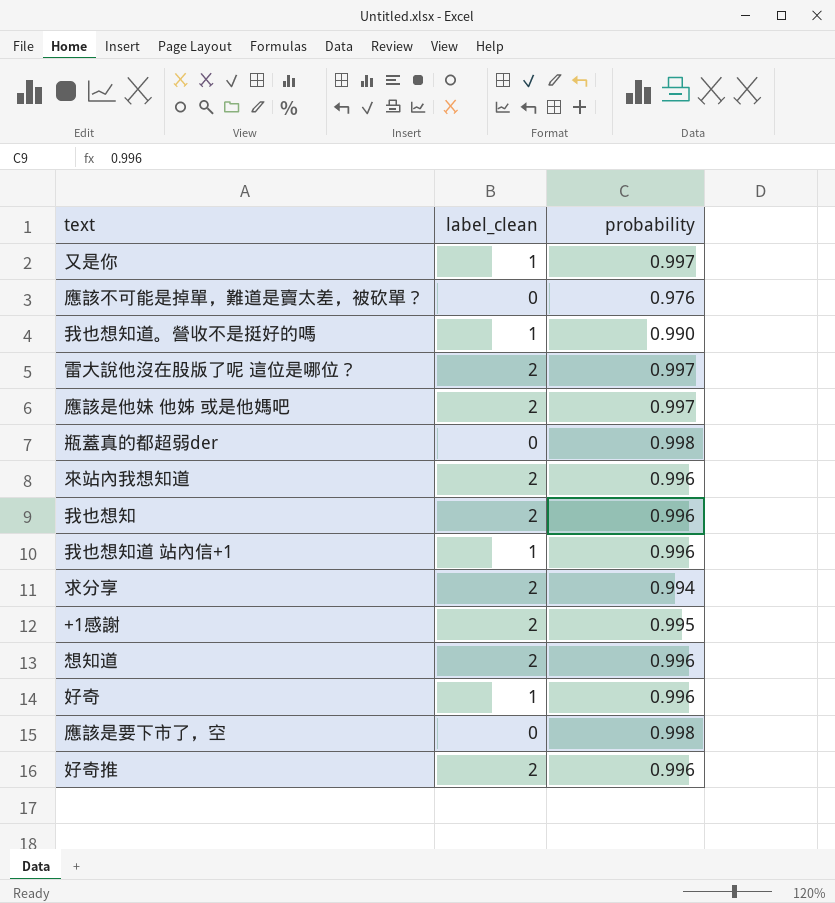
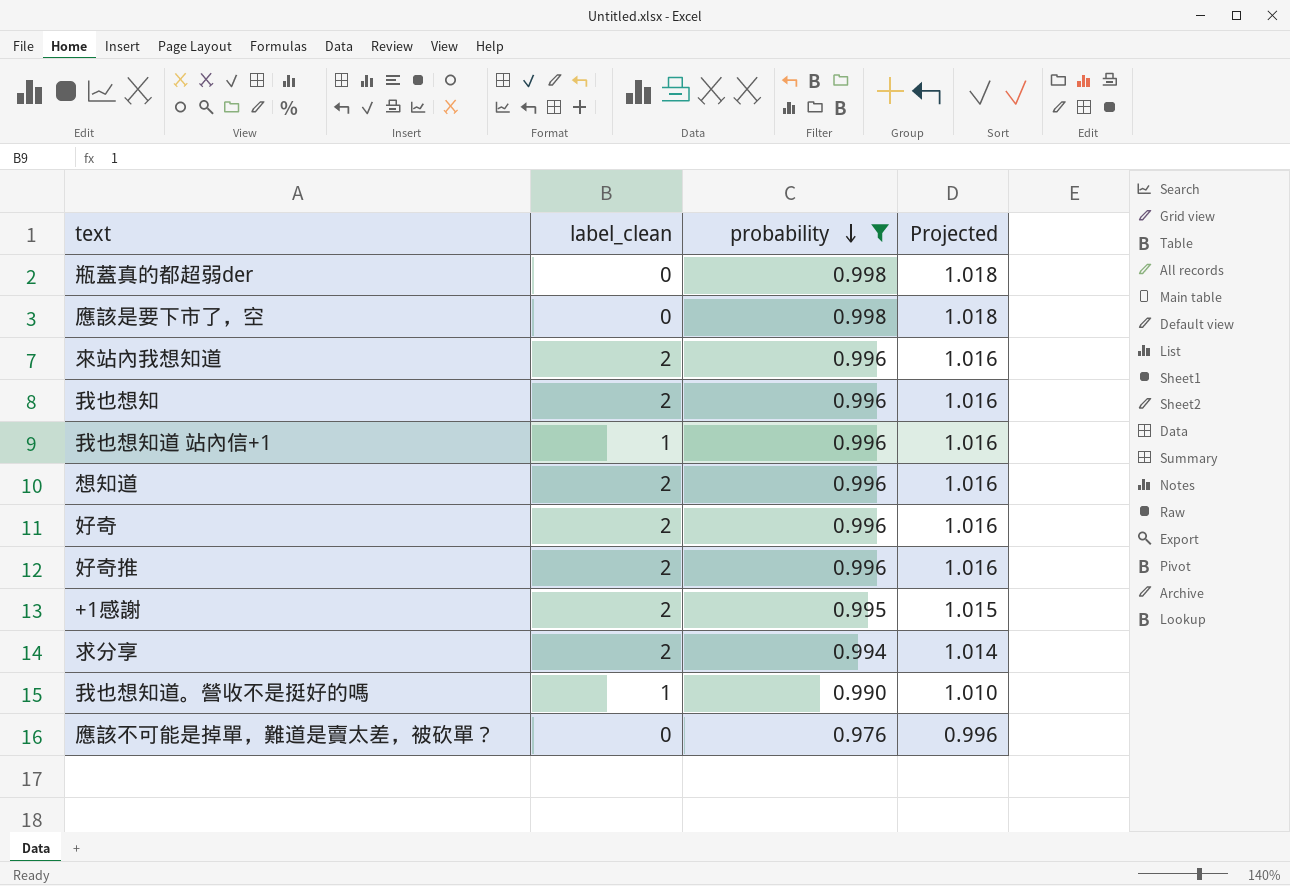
filter: none -> probability != 0.997
row order: none -> probability descending
column Projected | formula: none -> [probability] * 1.02
好奇 | label_clean: 1 -> 2

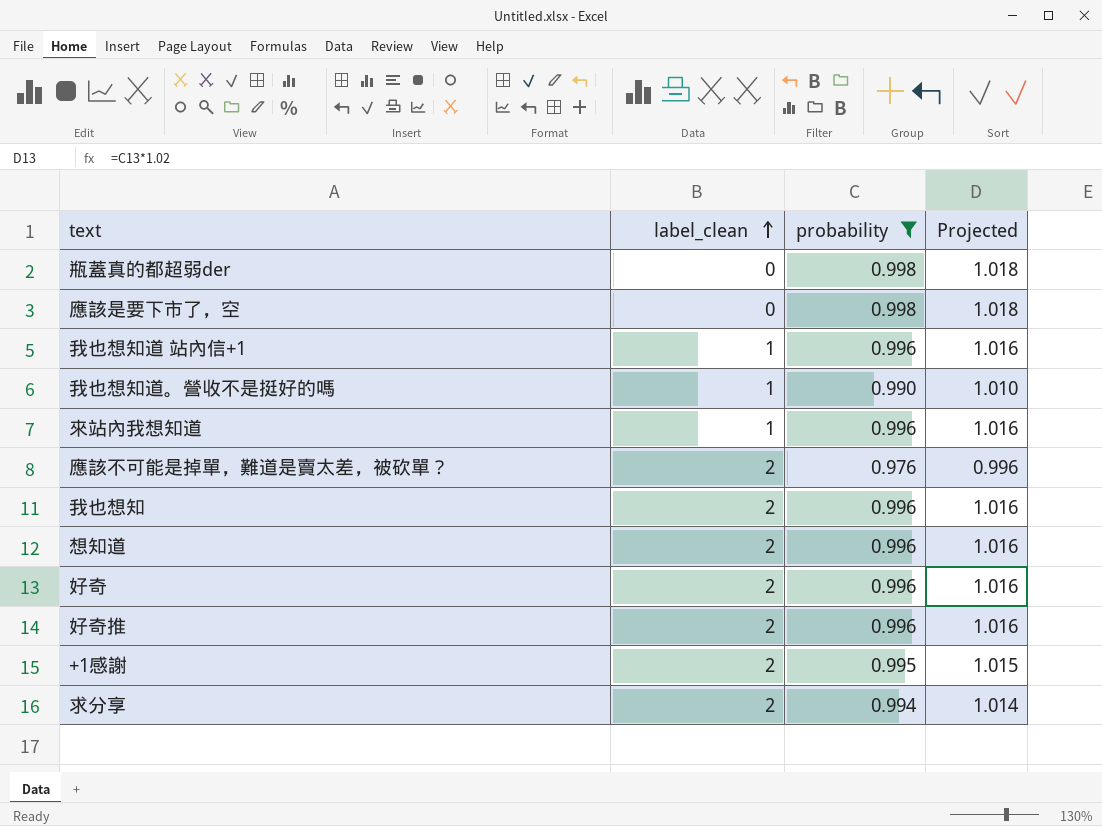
row order: probability descending -> label_clean ascending
來站內我想知道 | label_clean: 2 -> 1
應該不可能是掉單，難道是賣太差，被砍單？ | label_clean: 0 -> 2

